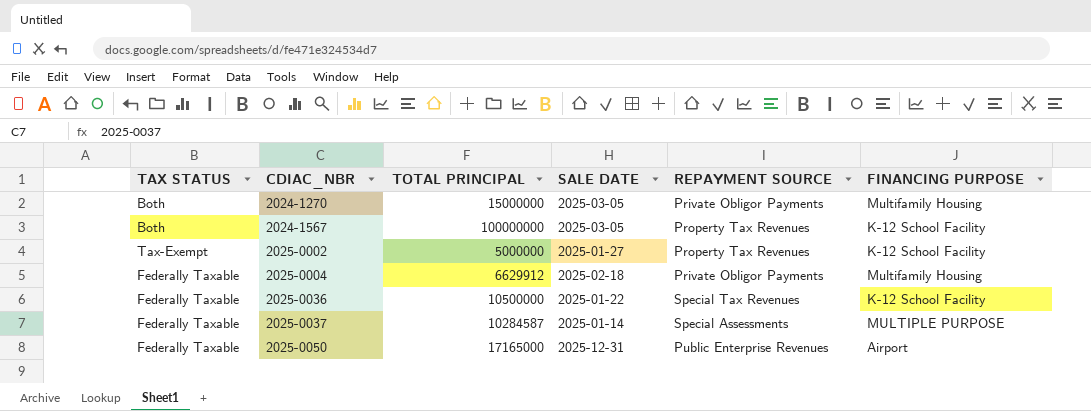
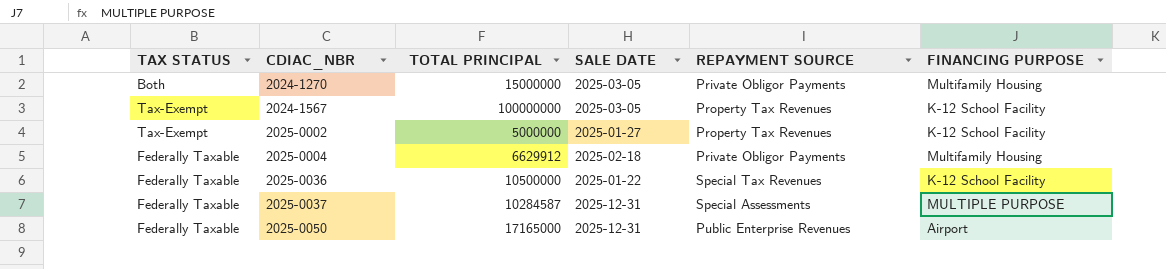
2024-1567 | TAX STATUS: Both -> Tax-Exempt
2025-0037 | SALE DATE: 2025-01-14 -> 2025-12-31

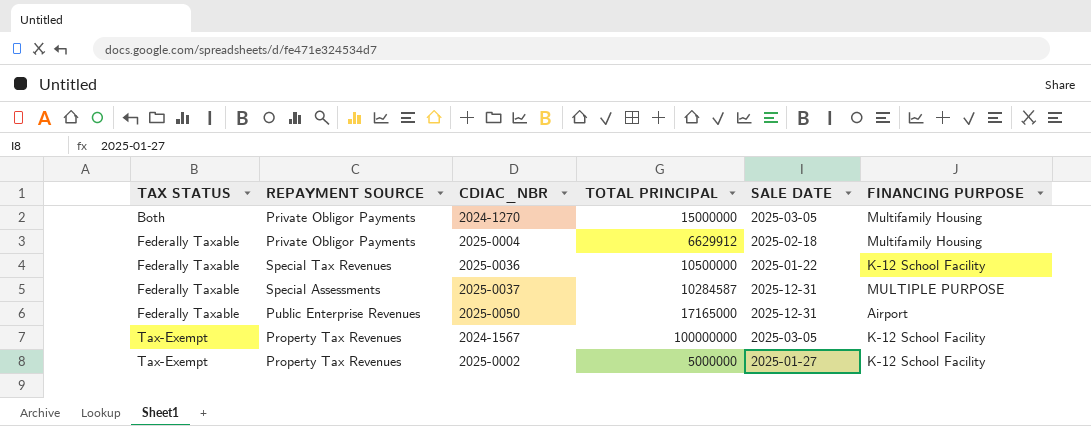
row order: CDIAC_NBR ascending -> TAX STATUS ascending
column REPAYMENT SOURCE | position: 5 -> 2

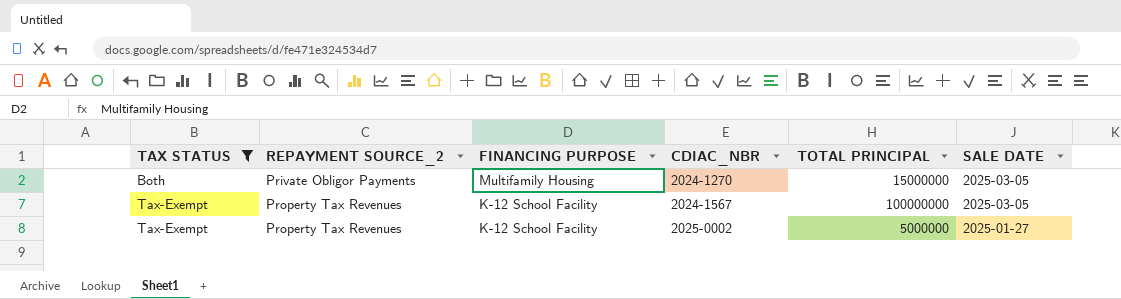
filter: none -> TAX STATUS != Federally Taxable
column name: REPAYMENT SOURCE -> REPAYMENT SOURCE_2
column FINANCING PURPOSE | position: 6 -> 3

